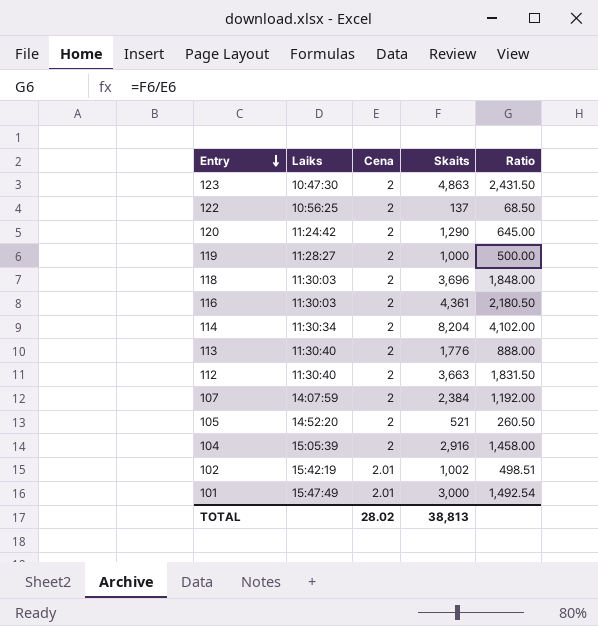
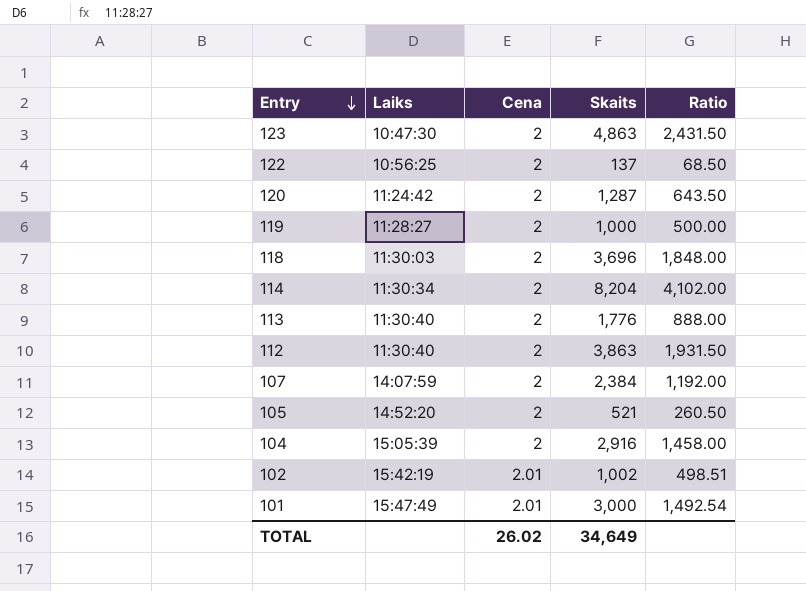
row 116: 11:30:03 | 2 | 4,361 | 2,180.50 -> none
120 | Skaits: 1,290 -> 1,287
120 | Ratio: 645.00 -> 643.50
112 | Skaits: 3,663 -> 3,863
112 | Ratio: 1,831.50 -> 1,931.50
TOTAL | Cena: 28.02 -> 26.02
TOTAL | Skaits: 38,813 -> 34,649

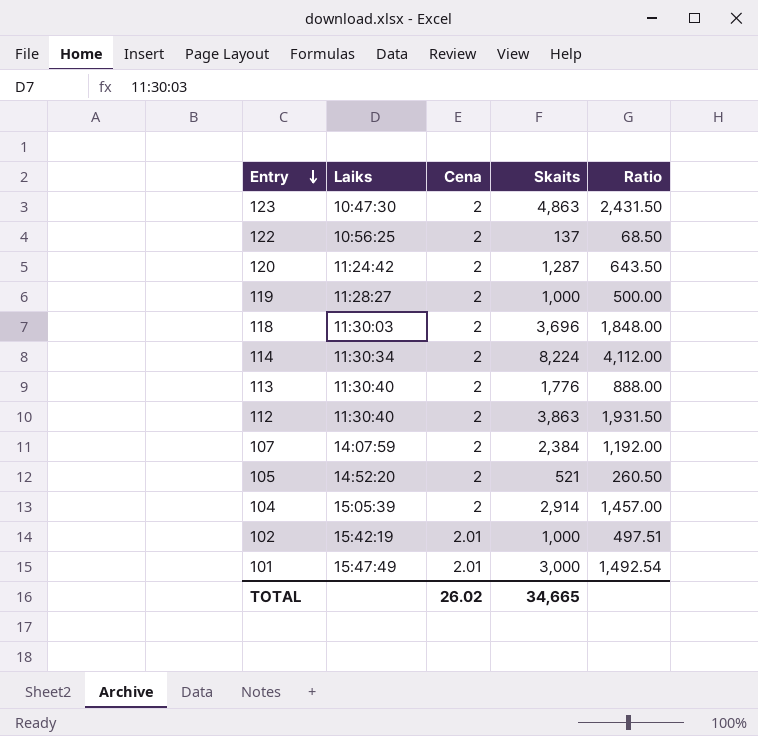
114 | Skaits: 8,204 -> 8,224
114 | Ratio: 4,102.00 -> 4,112.00
104 | Skaits: 2,916 -> 2,914
104 | Ratio: 1,458.00 -> 1,457.00
102 | Skaits: 1,002 -> 1,000
102 | Ratio: 498.51 -> 497.51
TOTAL | Skaits: 34,649 -> 34,665

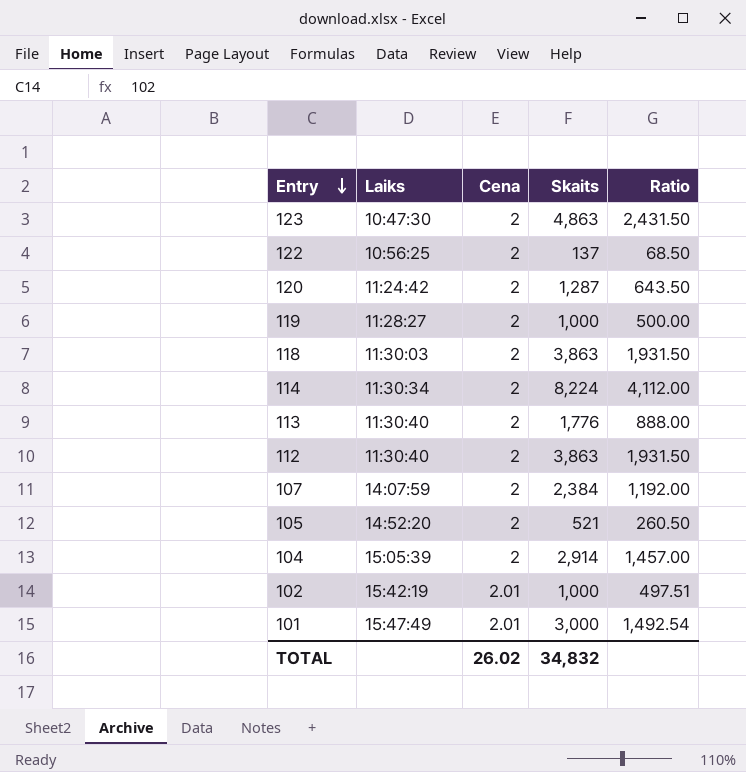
118 | Skaits: 3,696 -> 3,863
118 | Ratio: 1,848.00 -> 1,931.50
TOTAL | Skaits: 34,665 -> 34,832

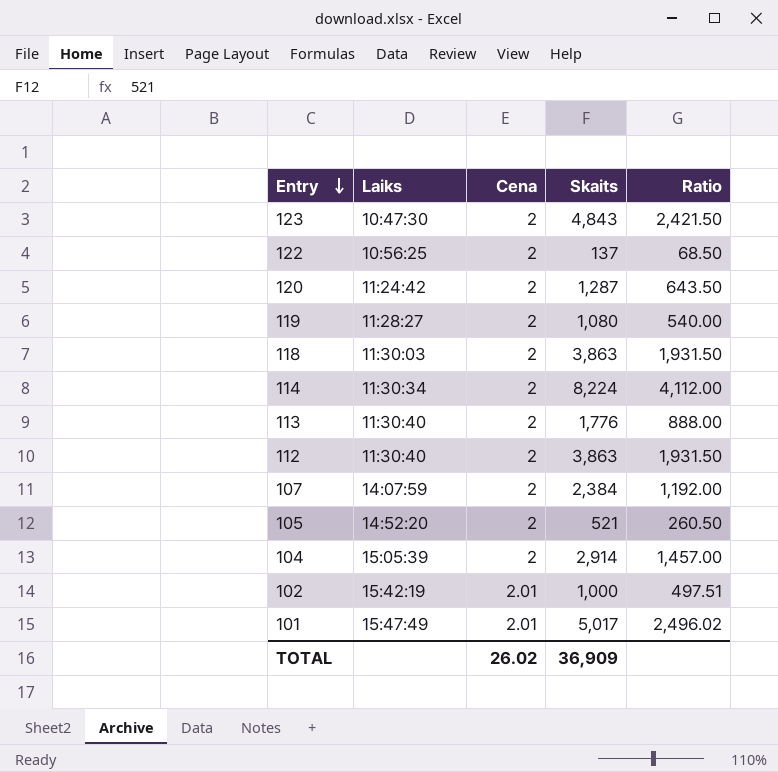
123 | Skaits: 4,863 -> 4,843
123 | Ratio: 2,431.50 -> 2,421.50
119 | Skaits: 1,000 -> 1,080
119 | Ratio: 500.00 -> 540.00
101 | Skaits: 3,000 -> 5,017
101 | Ratio: 1,492.54 -> 2,496.02
TOTAL | Skaits: 34,832 -> 36,909

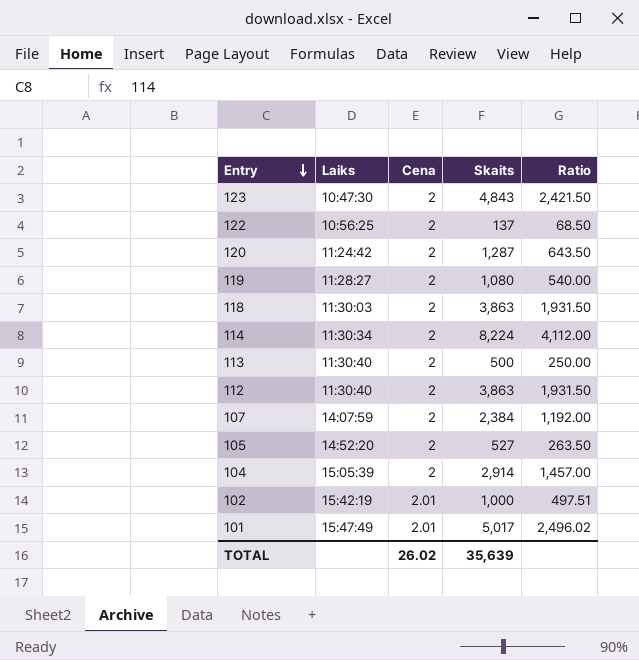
113 | Skaits: 1,776 -> 500
113 | Ratio: 888.00 -> 250.00
105 | Skaits: 521 -> 527
105 | Ratio: 260.50 -> 263.50
TOTAL | Skaits: 36,909 -> 35,639

